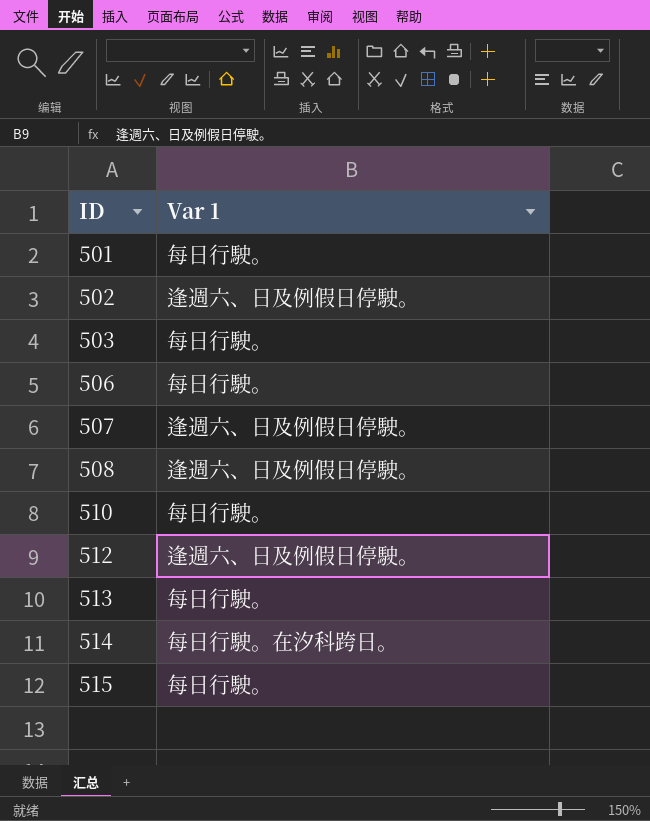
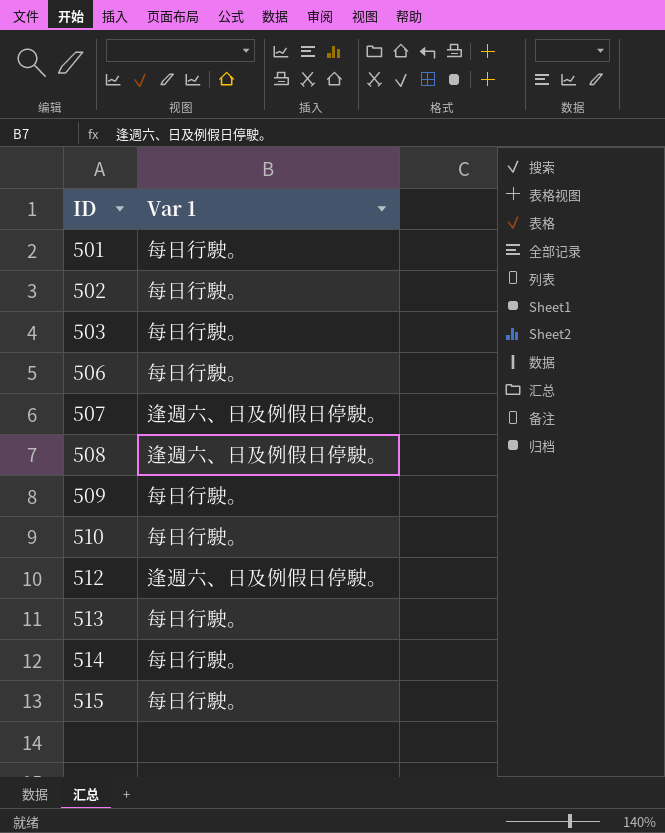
502 | Var 1: 逢週六、日及例假日停駛。 -> 每日行駛。
row 509: none -> 每日行駛。
514 | Var 1: 每日行駛。在汐科跨日。 -> 每日行駛。

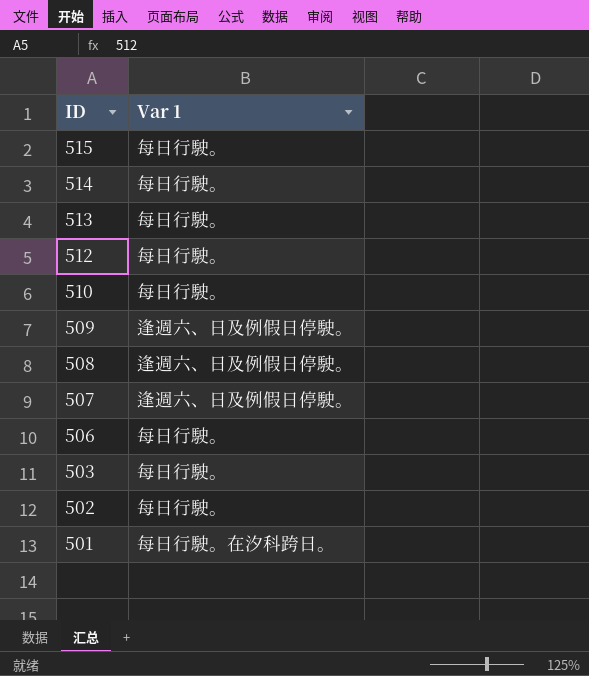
row order: ID ascending -> ID descending
512 | Var 1: 逢週六、日及例假日停駛。 -> 每日行駛。
509 | Var 1: 每日行駛。 -> 逢週六、日及例假日停駛。
501 | Var 1: 每日行駛。 -> 每日行駛。在汐科跨日。

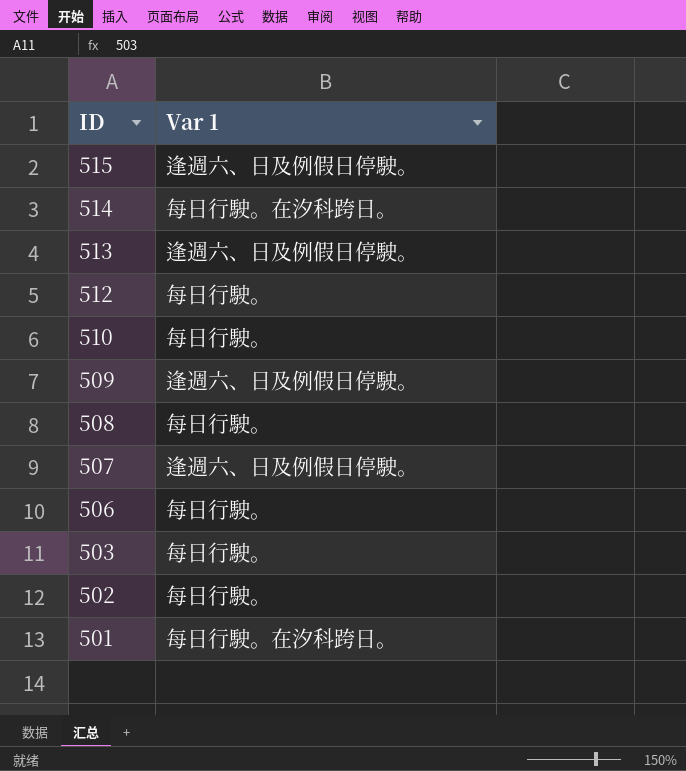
515 | Var 1: 每日行駛。 -> 逢週六、日及例假日停駛。
514 | Var 1: 每日行駛。 -> 每日行駛。在汐科跨日。
513 | Var 1: 每日行駛。 -> 逢週六、日及例假日停駛。
508 | Var 1: 逢週六、日及例假日停駛。 -> 每日行駛。

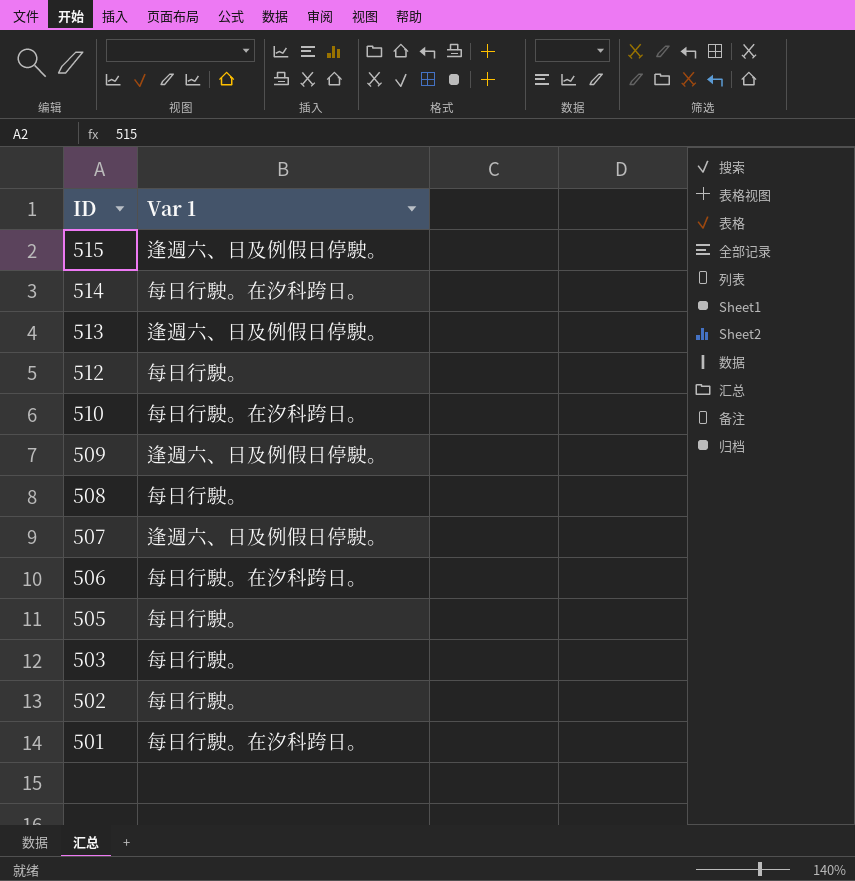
510 | Var 1: 每日行駛。 -> 每日行駛。在汐科跨日。
506 | Var 1: 每日行駛。 -> 每日行駛。在汐科跨日。
row 505: none -> 每日行駛。

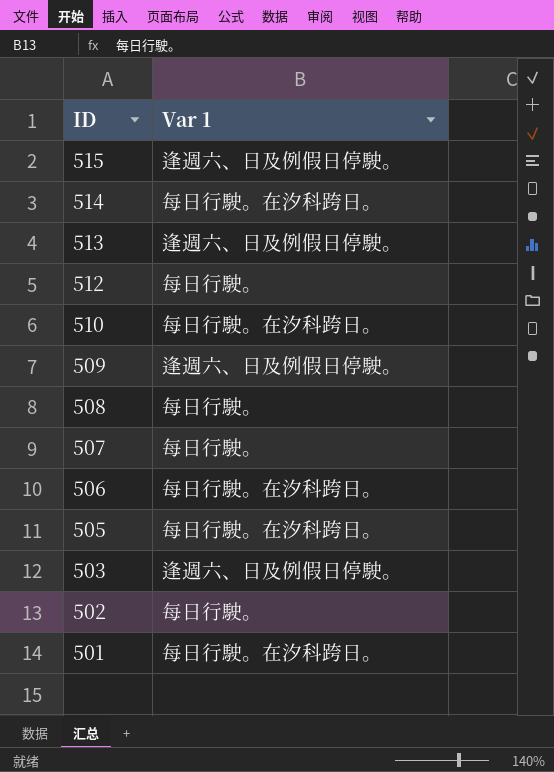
507 | Var 1: 逢週六、日及例假日停駛。 -> 每日行駛。
505 | Var 1: 每日行駛。 -> 每日行駛。在汐科跨日。
503 | Var 1: 每日行駛。 -> 逢週六、日及例假日停駛。

